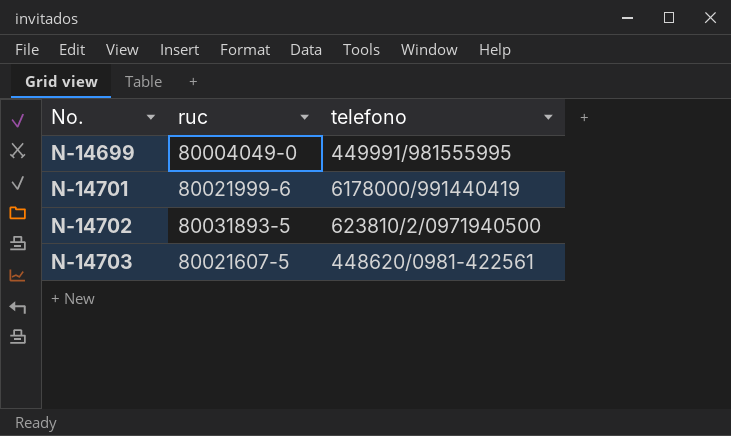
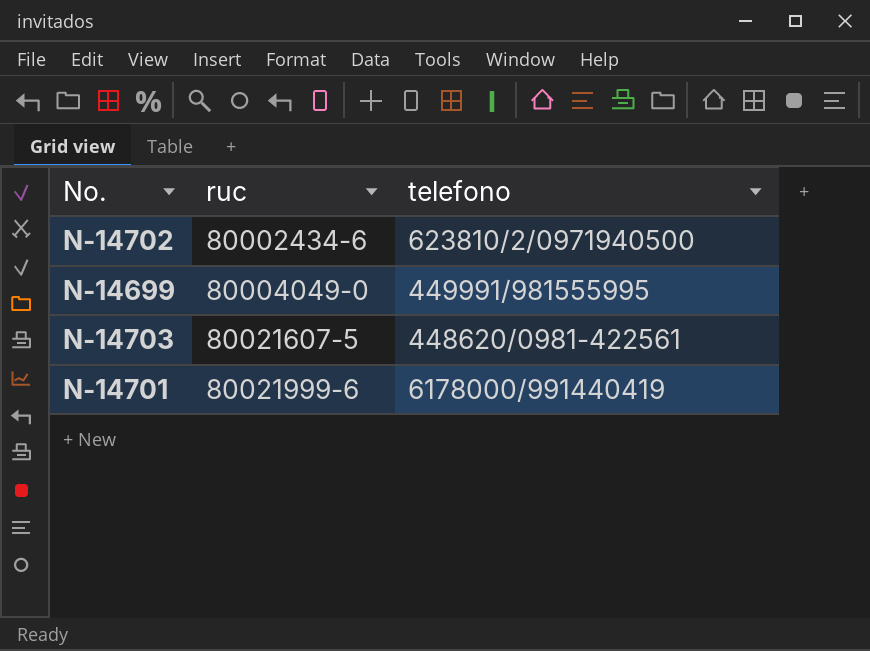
row order: No. ascending -> ruc ascending
N-14702 | ruc: 80031893-5 -> 80002434-6

